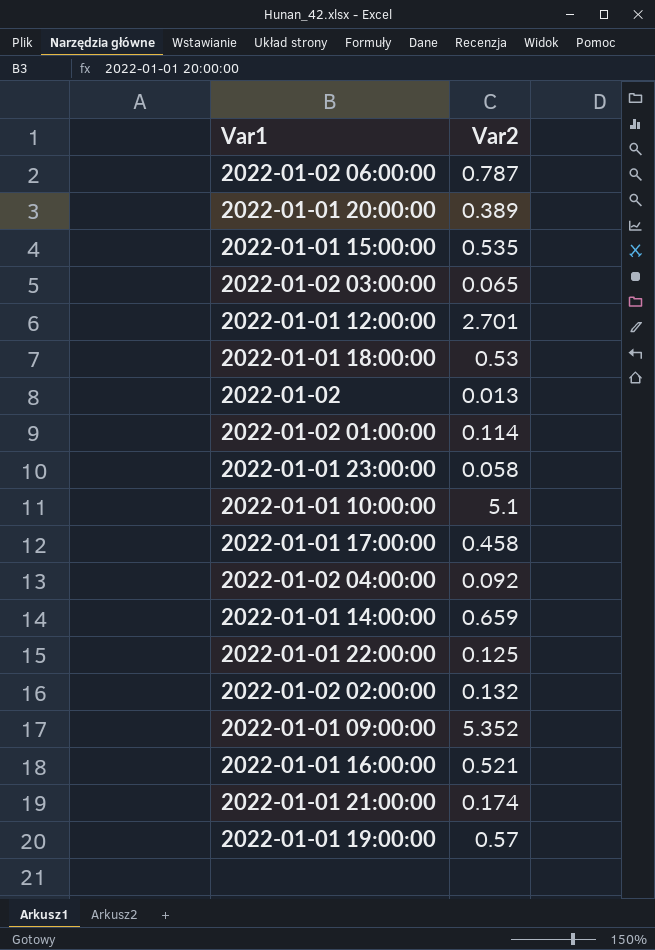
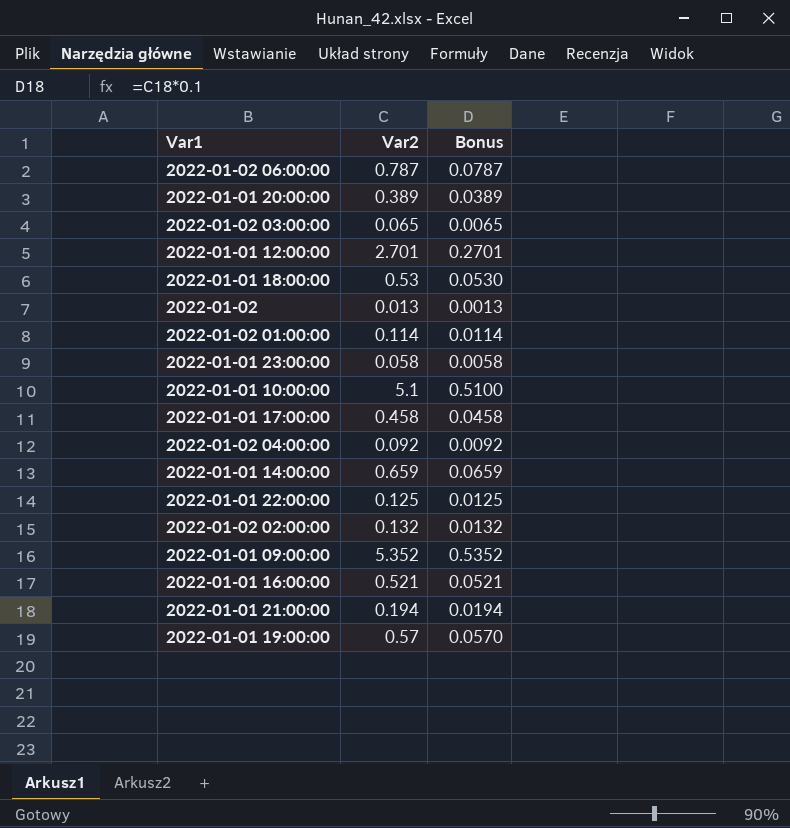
column Bonus | formula: none -> [Var2] * 0.1
row 2022-01-01 15:00:00: 0.535 -> none
2022-01-01 21:00:00 | Var2: 0.174 -> 0.194

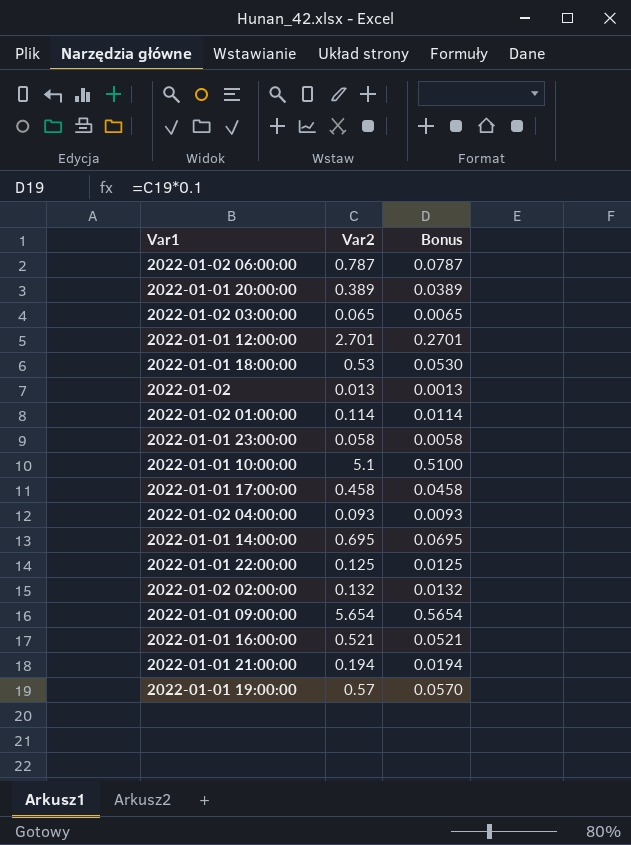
2022-01-02 04:00:00 | Var2: 0.092 -> 0.093
2022-01-02 04:00:00 | Bonus: 0.0092 -> 0.0093
2022-01-01 14:00:00 | Var2: 0.659 -> 0.695
2022-01-01 14:00:00 | Bonus: 0.0659 -> 0.0695
2022-01-01 09:00:00 | Var2: 5.352 -> 5.654
2022-01-01 09:00:00 | Bonus: 0.5352 -> 0.5654

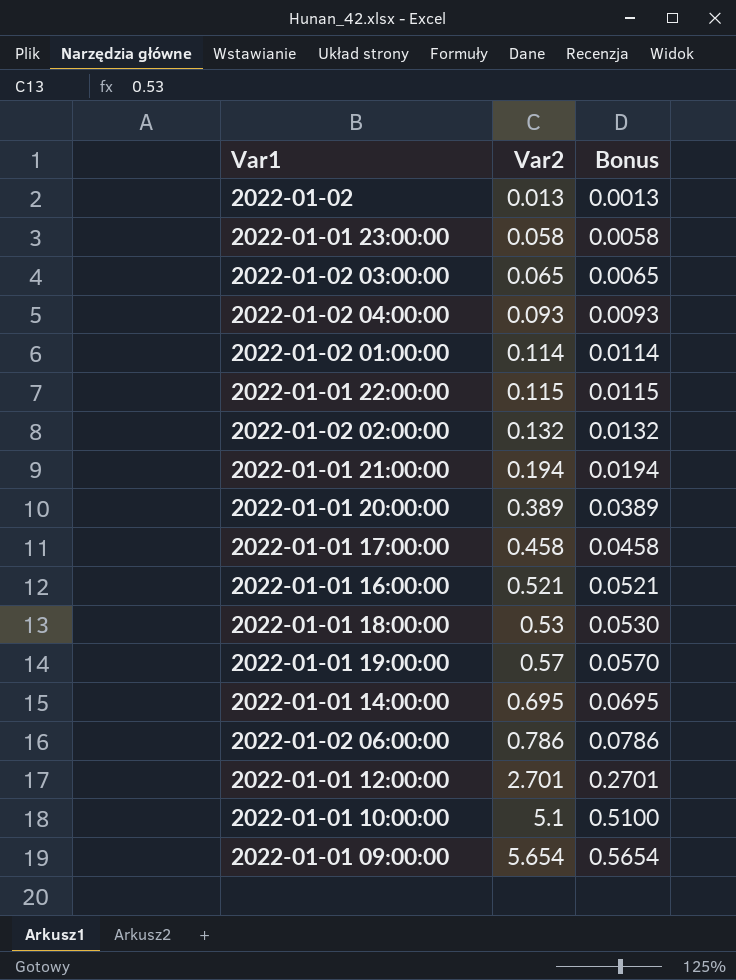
row order: none -> Var2 ascending
2022-01-01 22:00:00 | Var2: 0.125 -> 0.115
2022-01-01 22:00:00 | Bonus: 0.0125 -> 0.0115
2022-01-02 06:00:00 | Var2: 0.787 -> 0.786
2022-01-02 06:00:00 | Bonus: 0.0787 -> 0.0786

